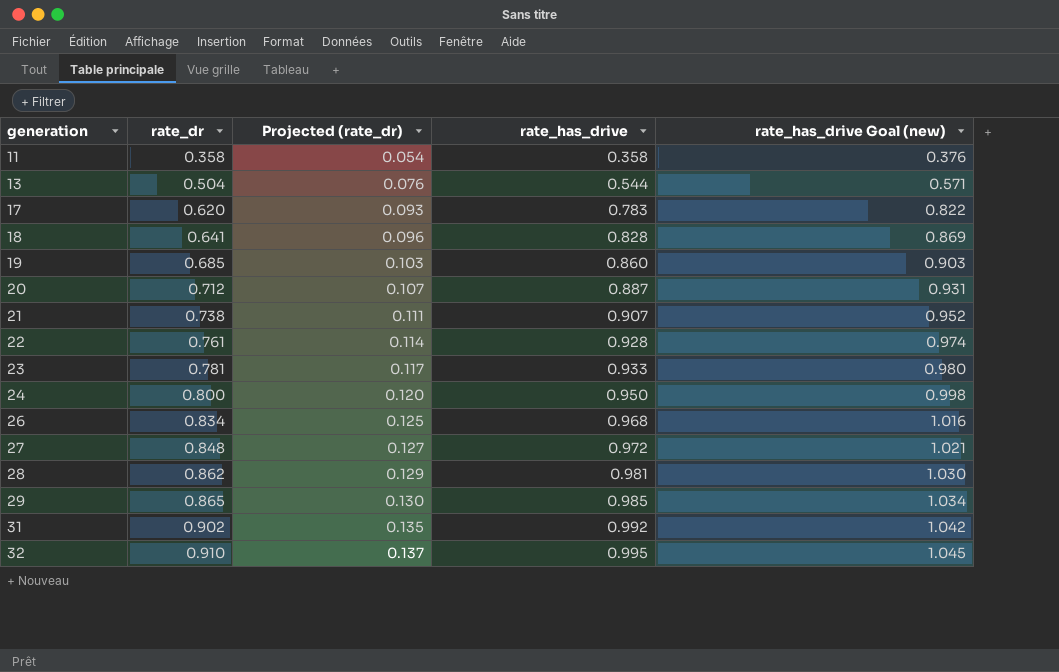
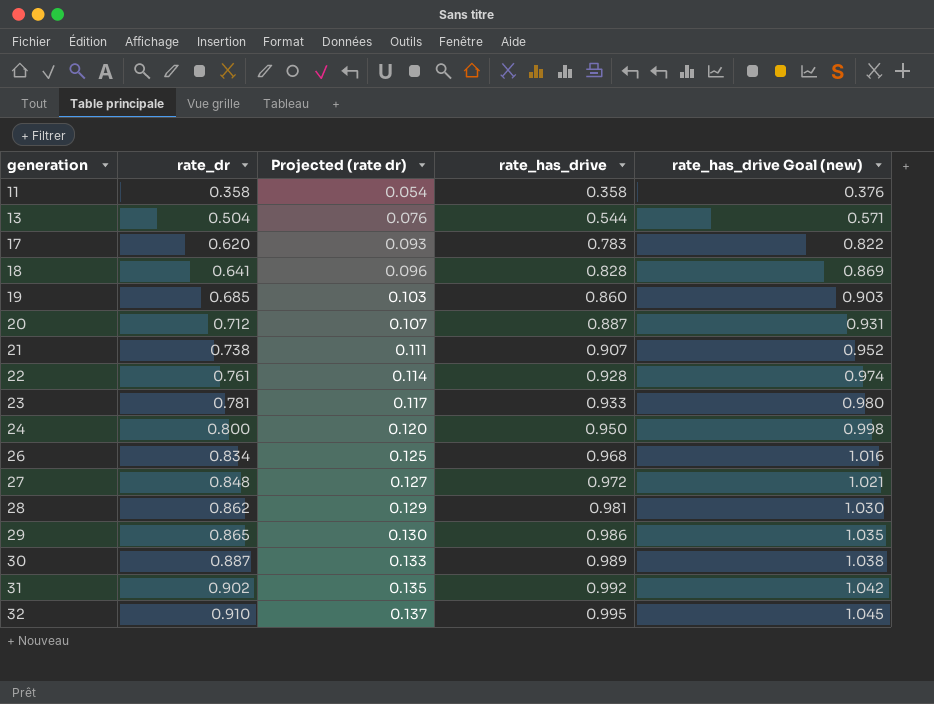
column name: Projected (rate_dr) -> Projected (rate dr)
29 | rate_has_drive: 0.985 -> 0.986
29 | rate_has_drive Goal (new): 1.034 -> 1.035
row 30: none -> 0.887 | 0.133 | 0.989 | 1.038

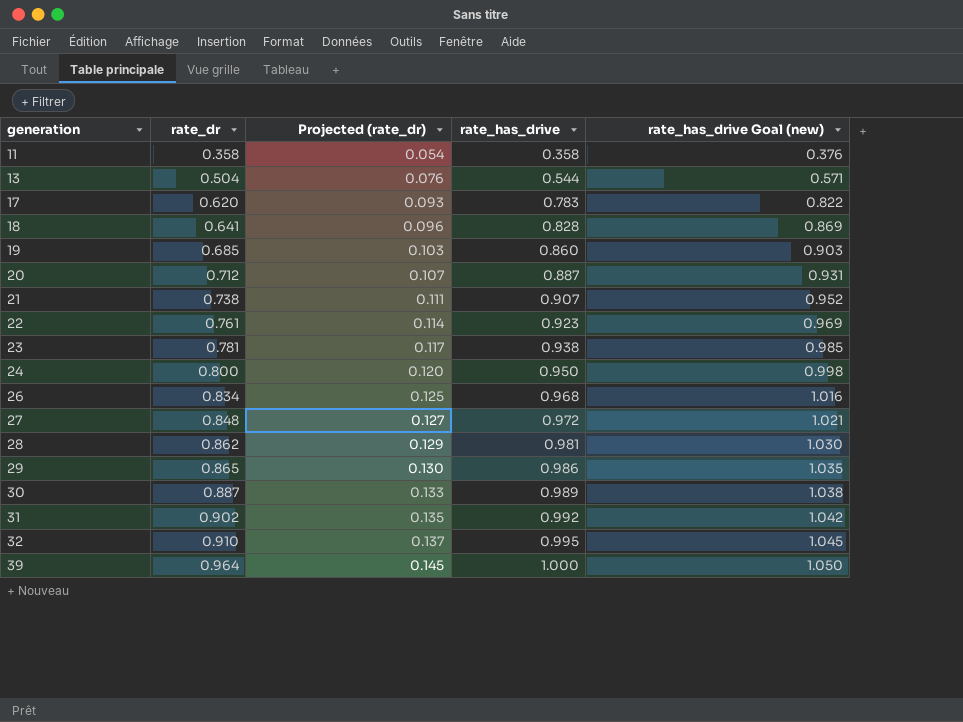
column name: Projected (rate dr) -> Projected (rate_dr)
22 | rate_has_drive: 0.928 -> 0.923
22 | rate_has_drive Goal (new): 0.974 -> 0.969
23 | rate_has_drive: 0.933 -> 0.938
23 | rate_has_drive Goal (new): 0.980 -> 0.985
row 39: none -> 0.964 | 0.145 | 1.000 | 1.050

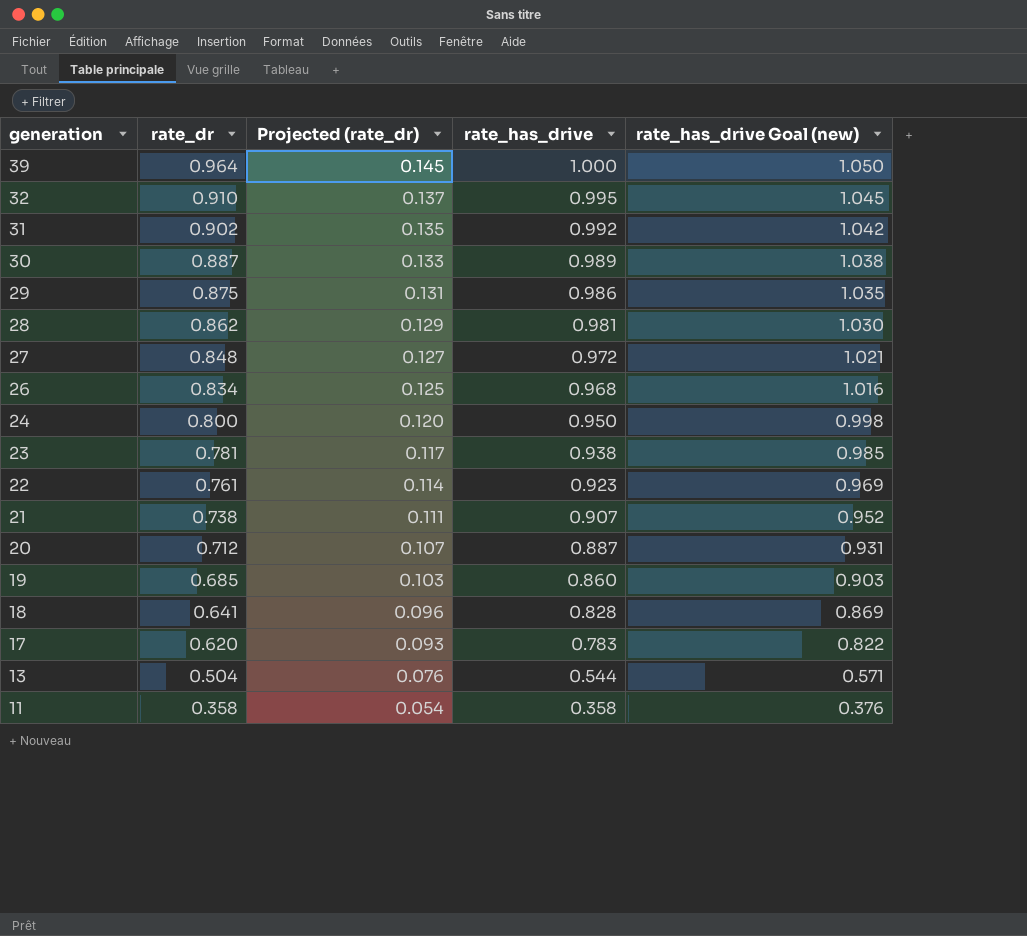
row order: generation ascending -> generation descending
29 | rate_dr: 0.865 -> 0.875
29 | Projected (rate_dr): 0.130 -> 0.131

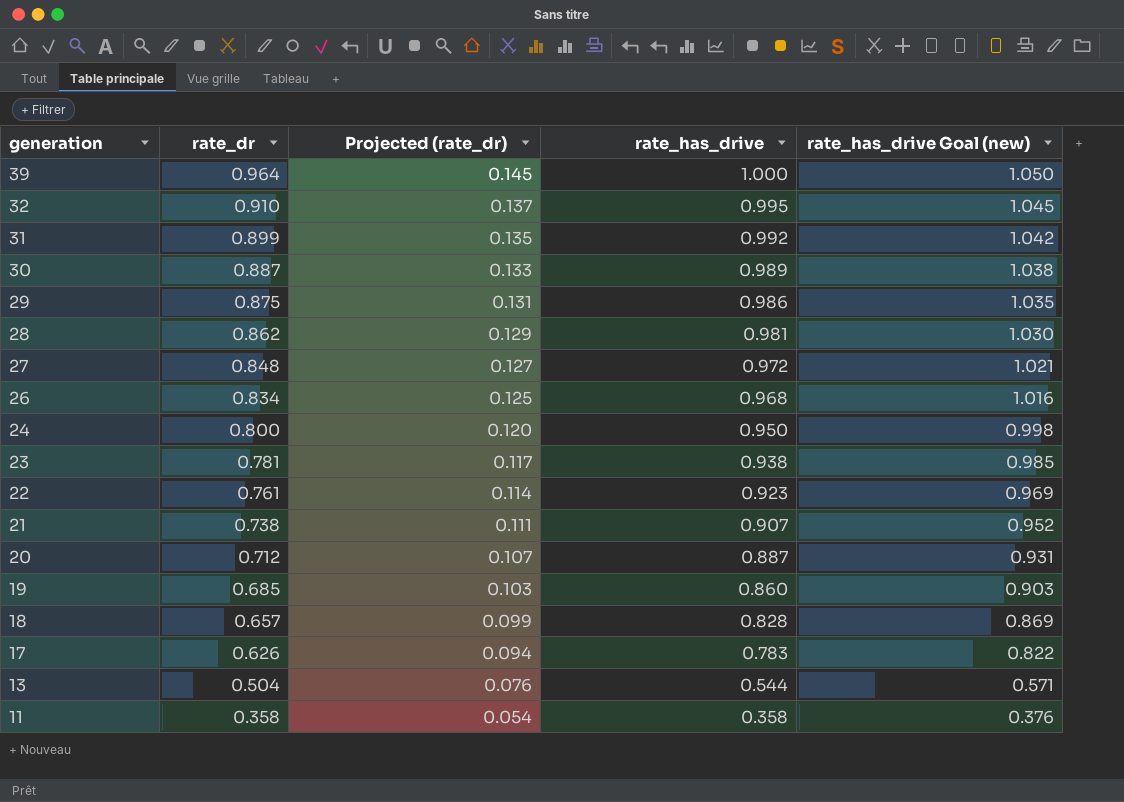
31 | rate_dr: 0.902 -> 0.899
18 | rate_dr: 0.641 -> 0.657
18 | Projected (rate_dr): 0.096 -> 0.099
17 | rate_dr: 0.620 -> 0.626
17 | Projected (rate_dr): 0.093 -> 0.094

